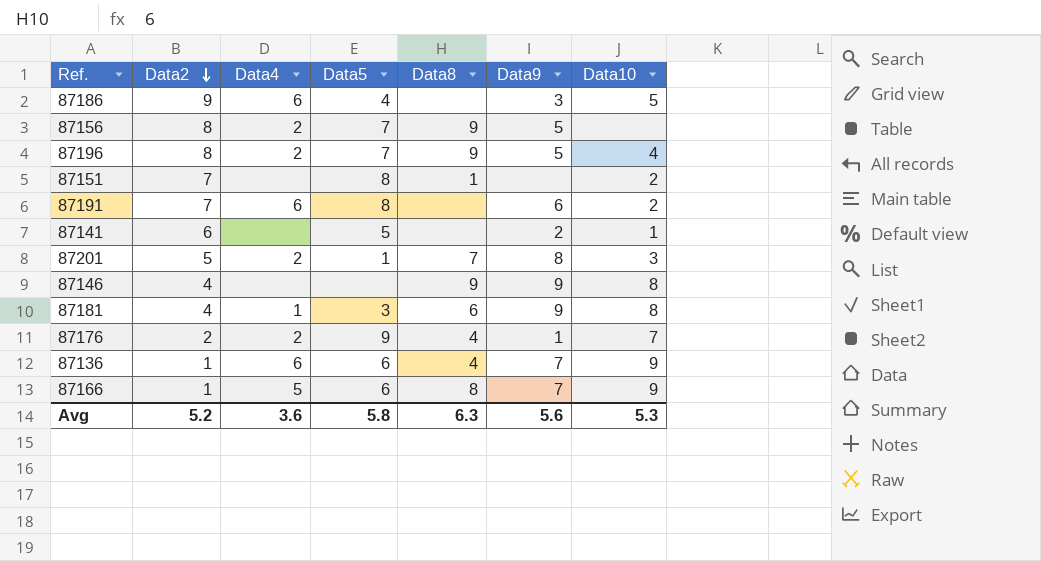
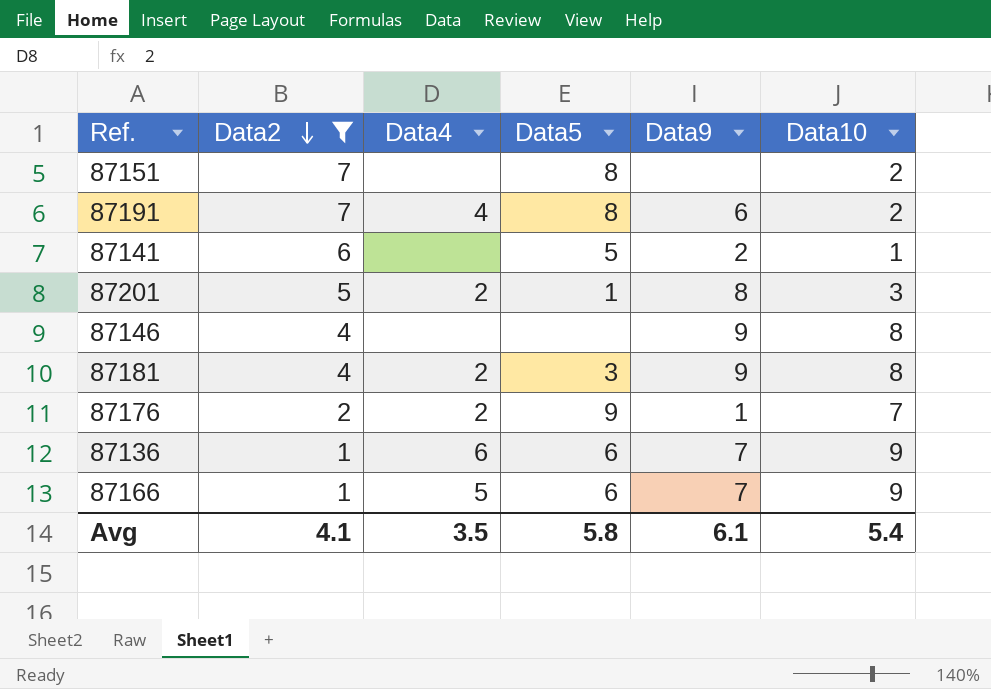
filter: none -> Data2 <= 7
column Data8 | position: 5 -> none
87191 | Data4: 6 -> 4
87181 | Data4: 1 -> 2
Avg | Data2: 5.2 -> 4.1
Avg | Data4: 3.6 -> 3.5
Avg | Data9: 5.6 -> 6.1
Avg | Data10: 5.3 -> 5.4

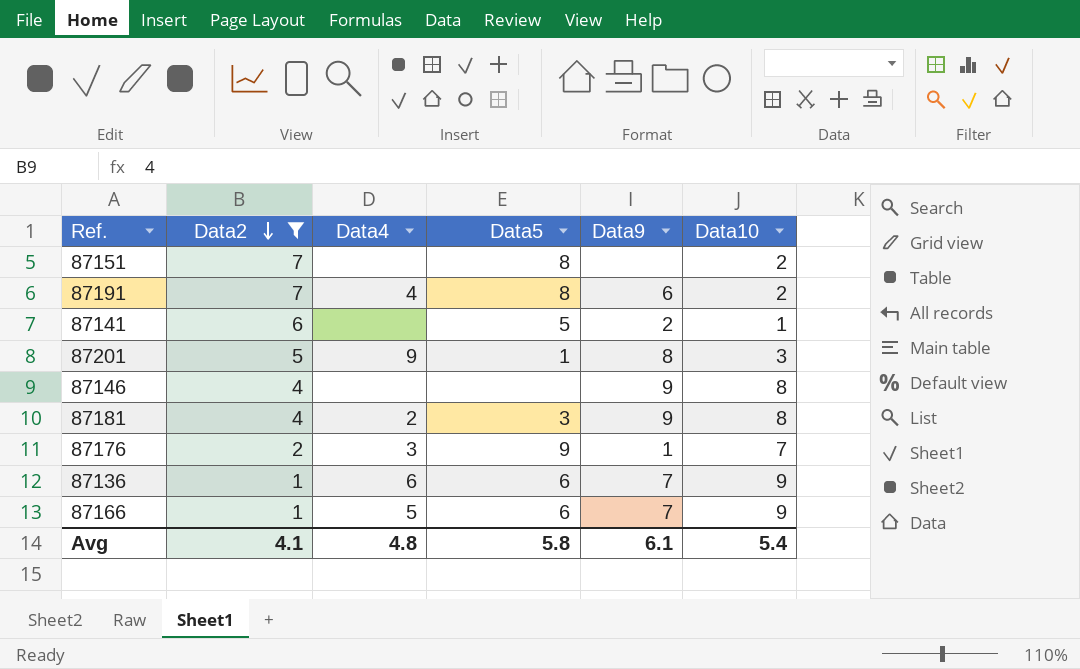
87201 | Data4: 2 -> 9
87176 | Data4: 2 -> 3
Avg | Data4: 3.5 -> 4.8

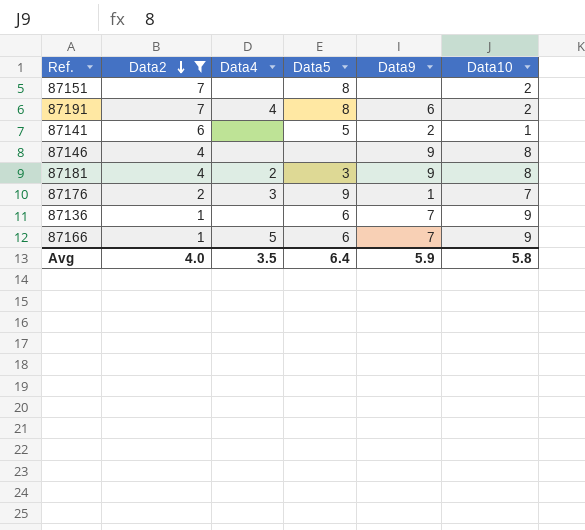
row 87201: 5 | 9 | 1 | 8 | 3 -> none
87136 | Data4: 6 -> none
Avg | Data2: 4.1 -> 4.0
Avg | Data4: 4.8 -> 3.5
Avg | Data5: 5.8 -> 6.4
Avg | Data9: 6.1 -> 5.9
Avg | Data10: 5.4 -> 5.8

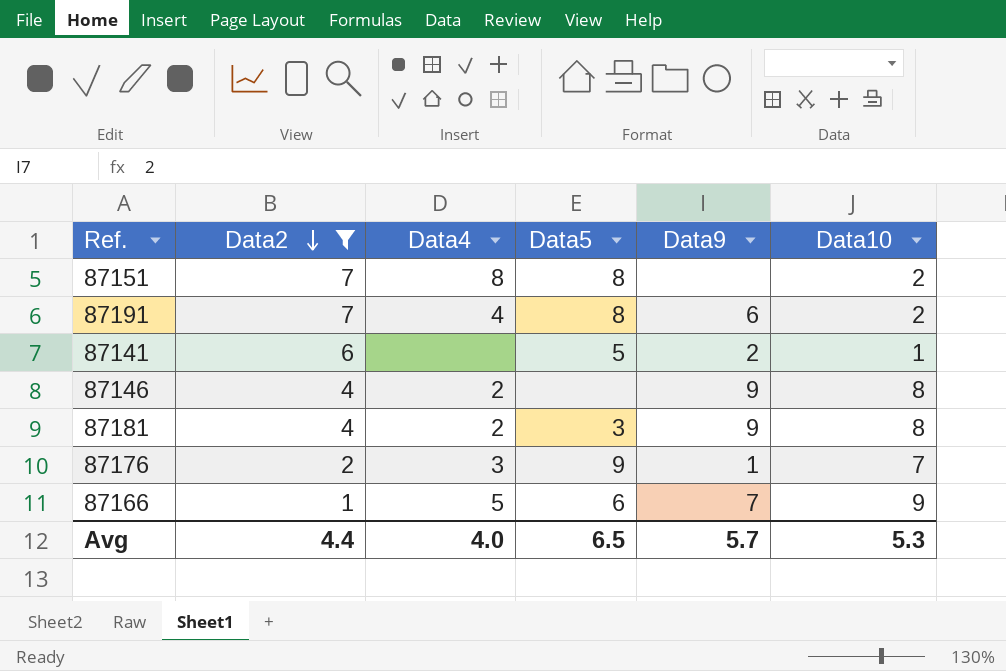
row 87136: 1 | none | 6 | 7 | 9 -> none
87151 | Data4: none -> 8
87146 | Data4: none -> 2
Avg | Data2: 4.0 -> 4.4
Avg | Data4: 3.5 -> 4.0
Avg | Data5: 6.4 -> 6.5
Avg | Data9: 5.9 -> 5.7
Avg | Data10: 5.8 -> 5.3

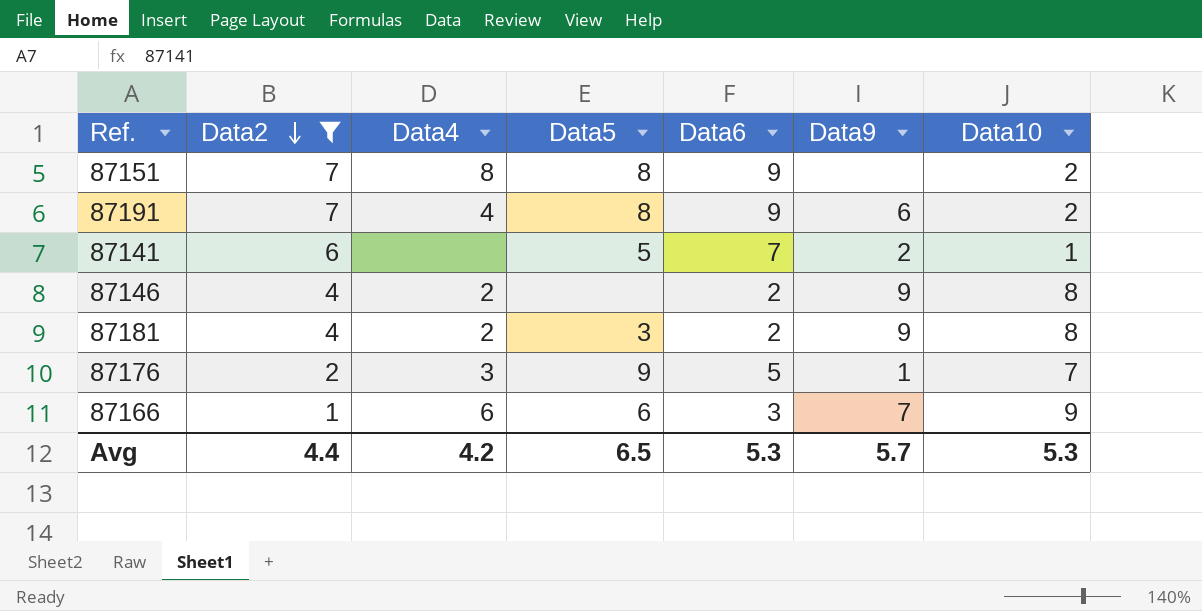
column Data6 | position: none -> 5
87166 | Data4: 5 -> 6
Avg | Data4: 4.0 -> 4.2

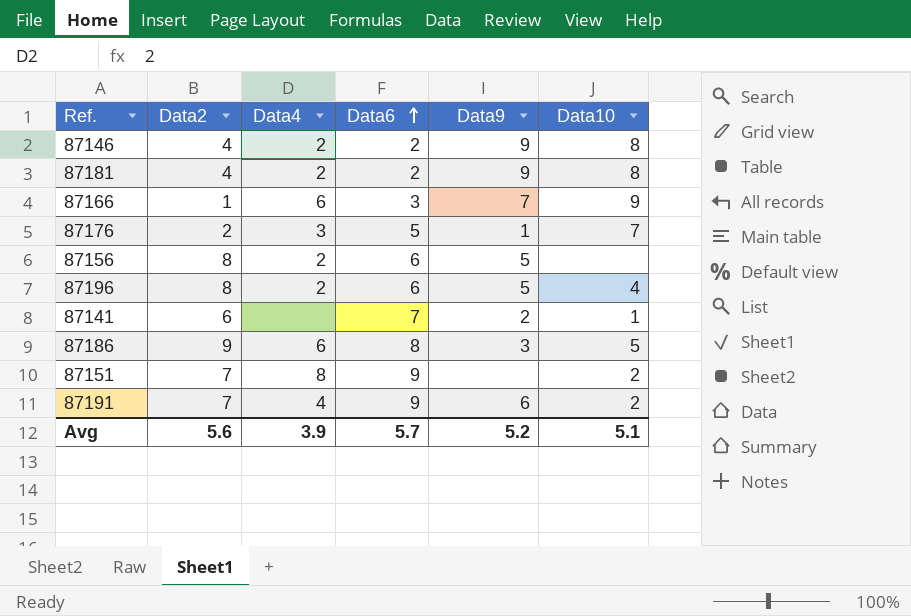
filter: Data2 <= 7 -> none
row order: Data2 descending -> Data6 ascending
column Data5 | position: 4 -> none
Avg | Data2: 4.4 -> 5.6
Avg | Data4: 4.2 -> 3.9
Avg | Data6: 5.3 -> 5.7
Avg | Data9: 5.7 -> 5.2
Avg | Data10: 5.3 -> 5.1

